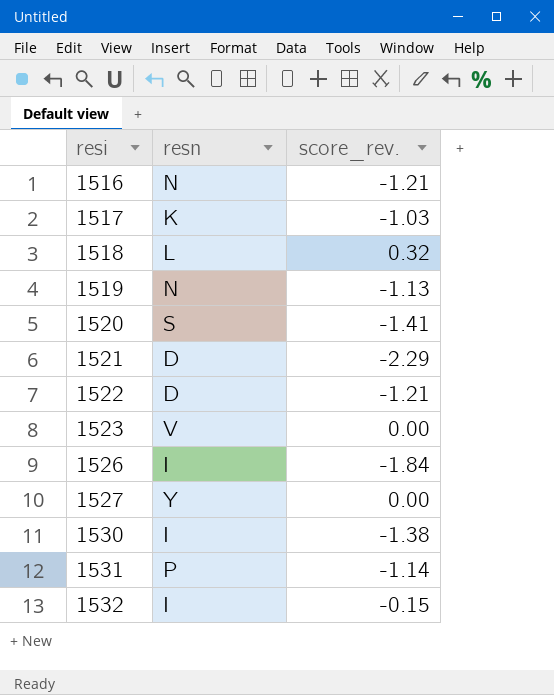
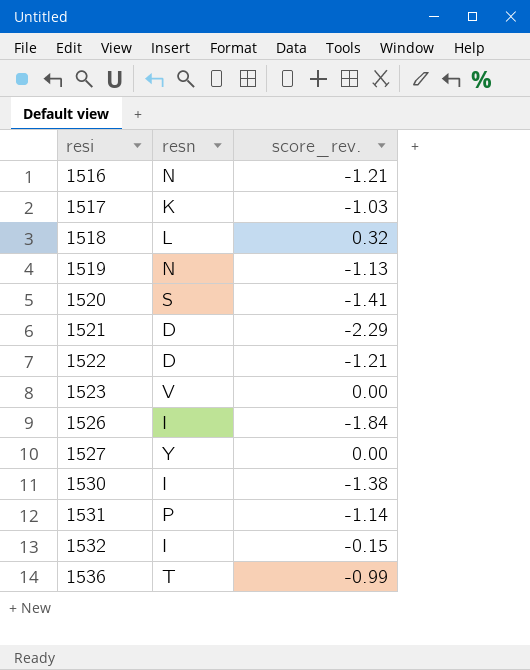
row 1536: none -> T | -0.99

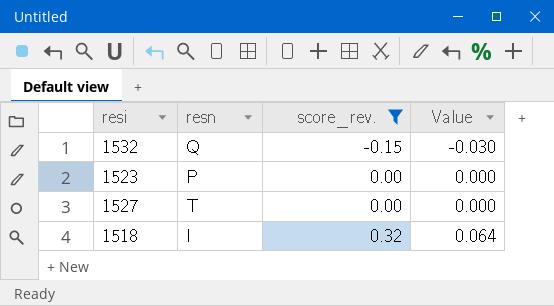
filter: none -> score_rev. >= -0.15
row order: resi ascending -> score_rev. ascending
column Value | formula: none -> [score_rev.] * 0.2
1532 | resn: I -> Q
1523 | resn: V -> P
1527 | resn: Y -> T
1518 | resn: L -> I

